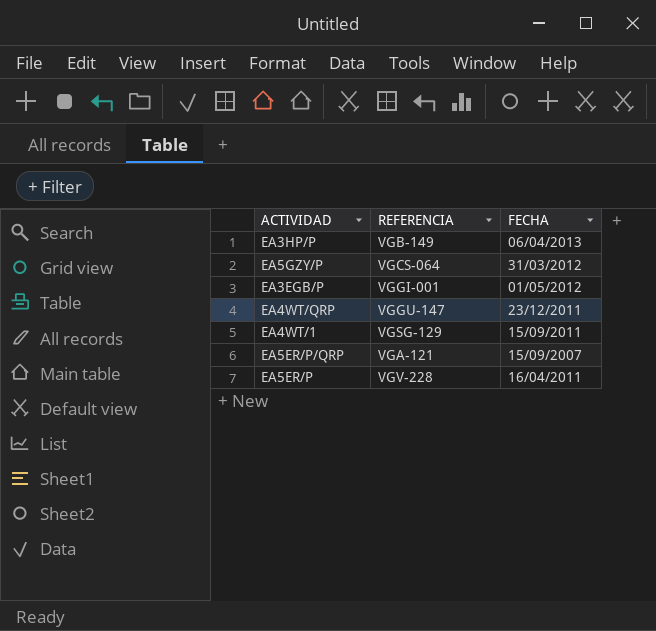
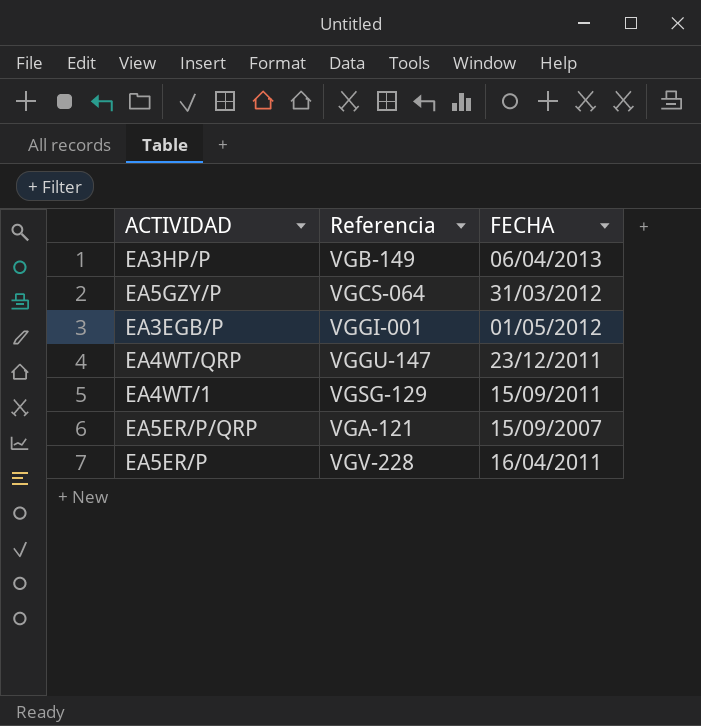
column name: REFERENCIA -> Referencia

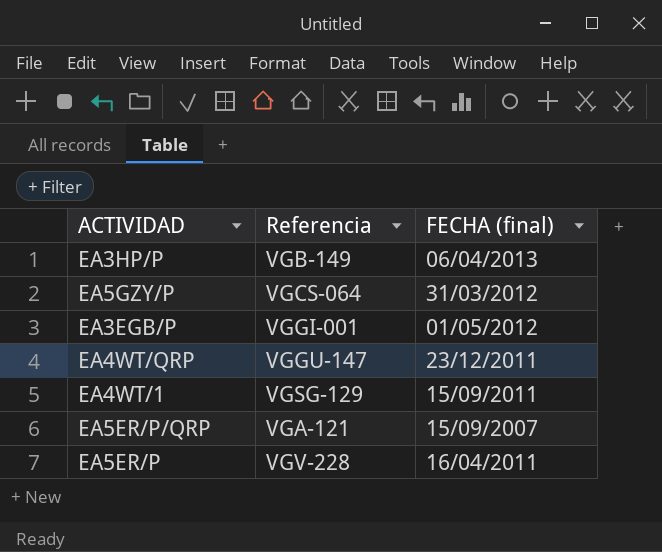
column name: FECHA -> FECHA (final)

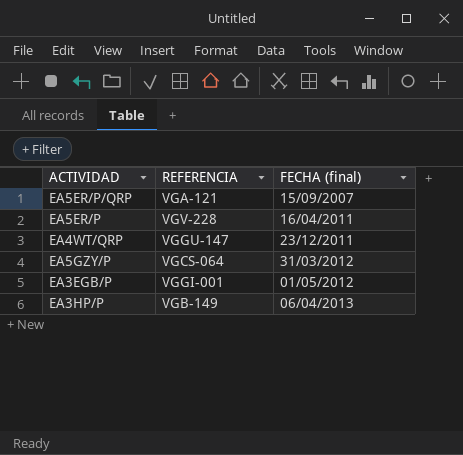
row order: none -> FECHA (final) ascending
column name: Referencia -> REFERENCIA
row EA4WT/1: VGSG-129 | 15/09/2011 -> none

